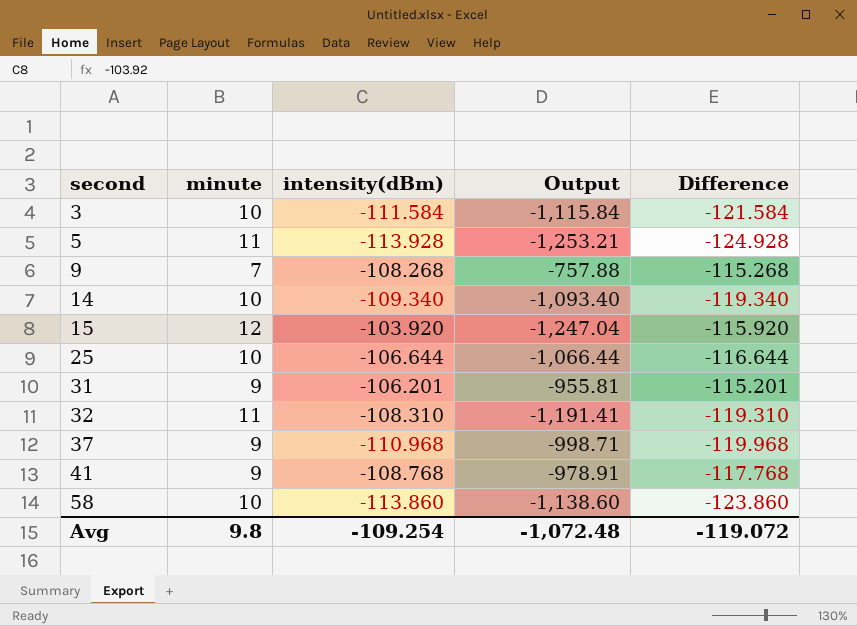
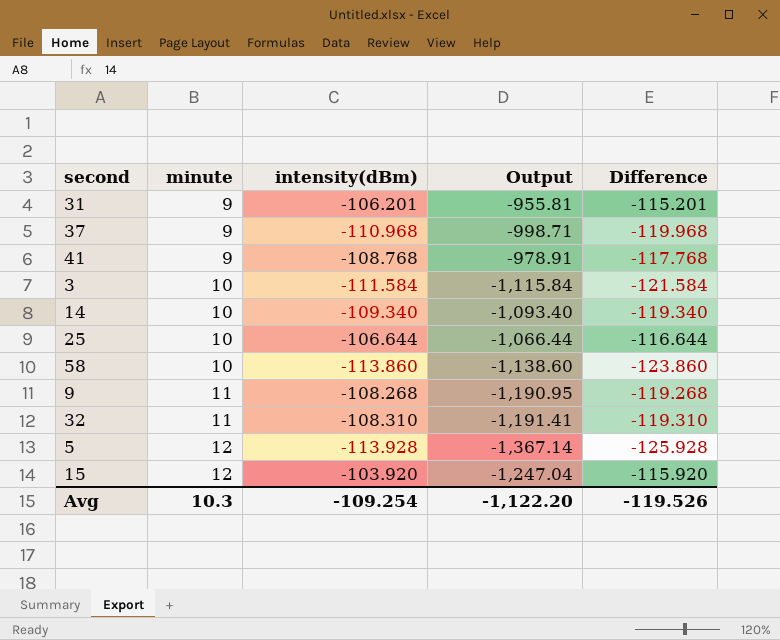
row order: second ascending -> minute ascending
9 | minute: 7 -> 11
9 | Output: -757.88 -> -1,190.95
9 | Difference: -115.268 -> -119.268
5 | minute: 11 -> 12
5 | Output: -1,253.21 -> -1,367.14
5 | Difference: -124.928 -> -125.928
Avg | minute: 9.8 -> 10.3
Avg | Output: -1,072.48 -> -1,122.20
Avg | Difference: -119.072 -> -119.526

